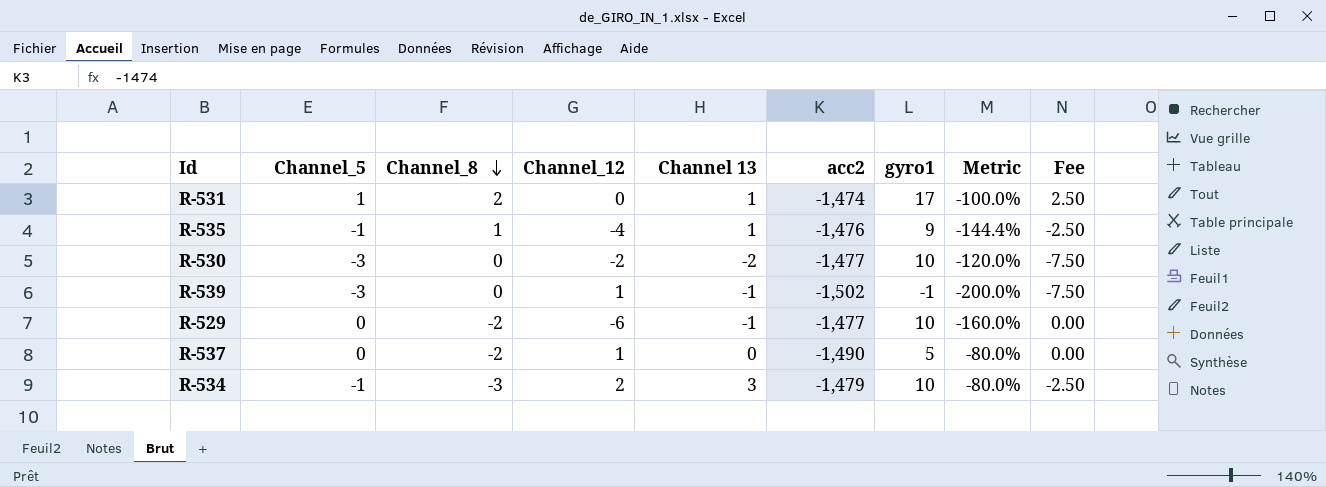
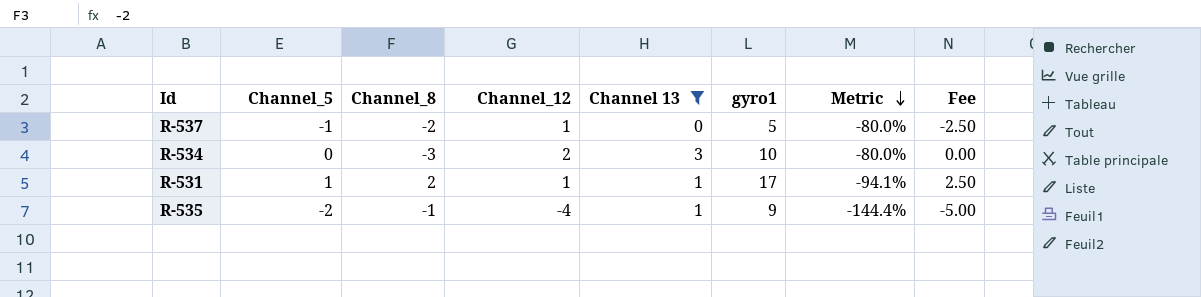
filter: none -> Channel 13 >= 0
row order: Channel_8 descending -> Metric descending
column acc2 | position: 6 -> none
R-537 | Channel_5: 0 -> -1
R-537 | Fee: 0.00 -> -2.50
R-534 | Channel_5: -1 -> 0
R-534 | Fee: -2.50 -> 0.00
R-531 | Channel_12: 0 -> 1
R-531 | Metric: -100.0% -> -94.1%
R-535 | Channel_5: -1 -> -2
R-535 | Channel_8: 1 -> -1
R-535 | Fee: -2.50 -> -5.00

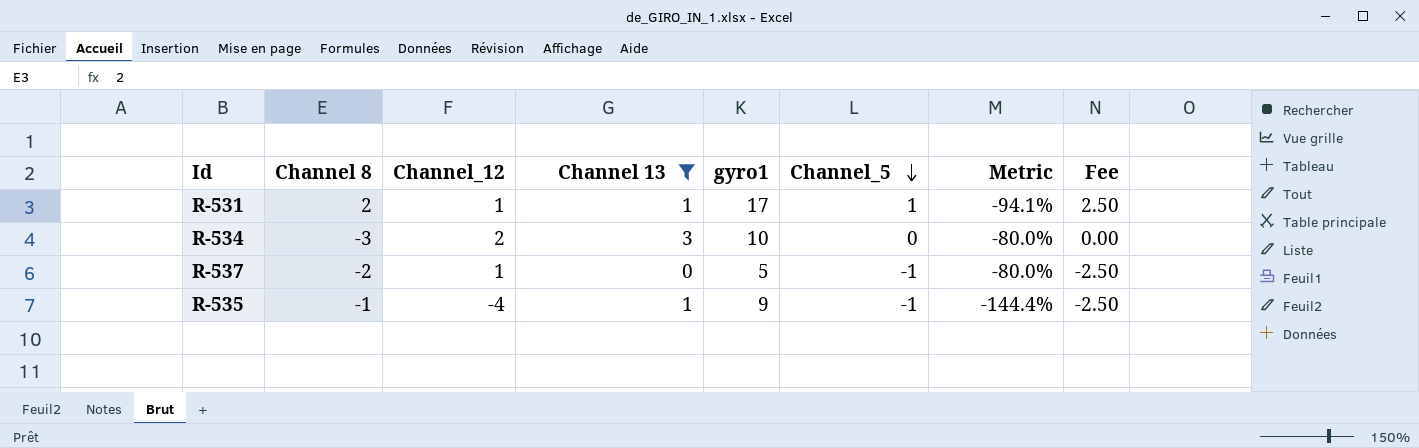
row order: Metric descending -> Channel_5 descending
column name: Channel_8 -> Channel 8
column Channel_5 | position: 2 -> 6
R-535 | Channel_5: -2 -> -1
R-535 | Fee: -5.00 -> -2.50

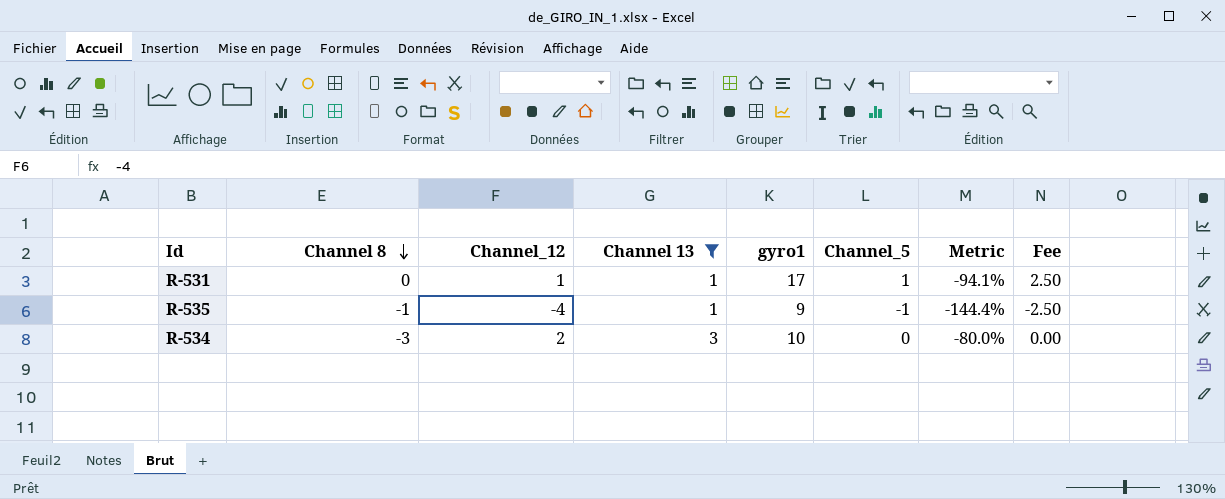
row order: Channel_5 descending -> Channel 8 descending
row R-537: -2 | 1 | 0 | 5 | -1 | -80.0% | -2.50 -> none
R-531 | Channel 8: 2 -> 0

